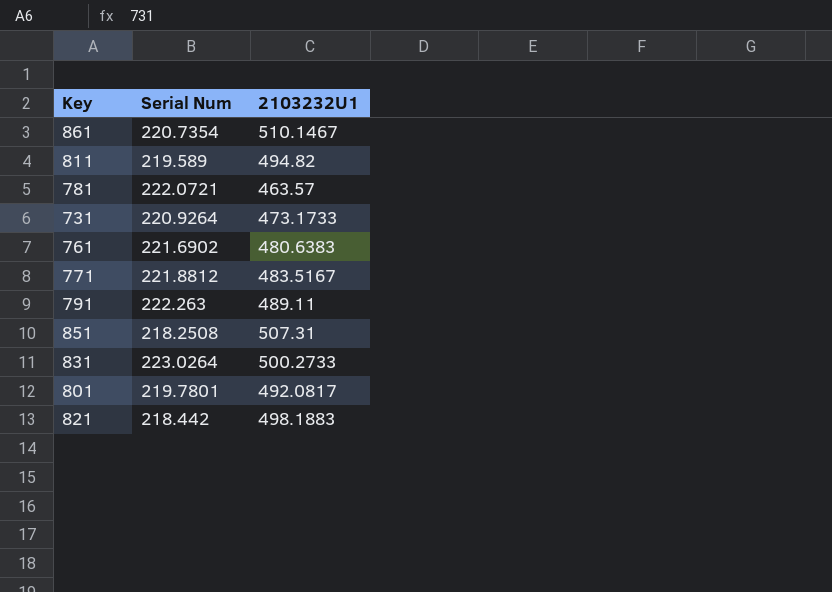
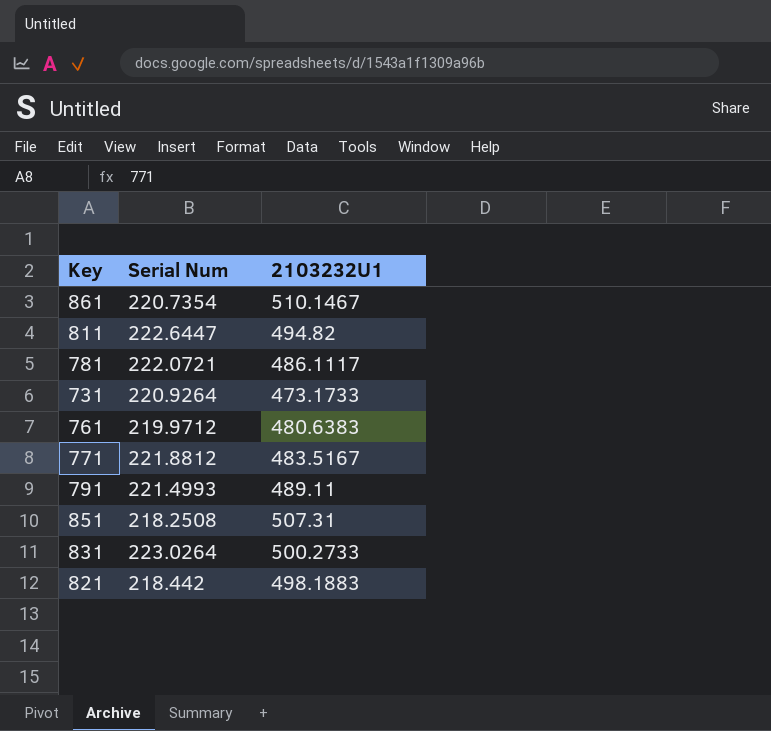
row 801: 219.7801 | 492.0817 -> none
811 | Serial Num: 219.589 -> 222.6447
781 | 2103232U1: 463.57 -> 486.1117
761 | Serial Num: 221.6902 -> 219.9712
791 | Serial Num: 222.263 -> 221.4993

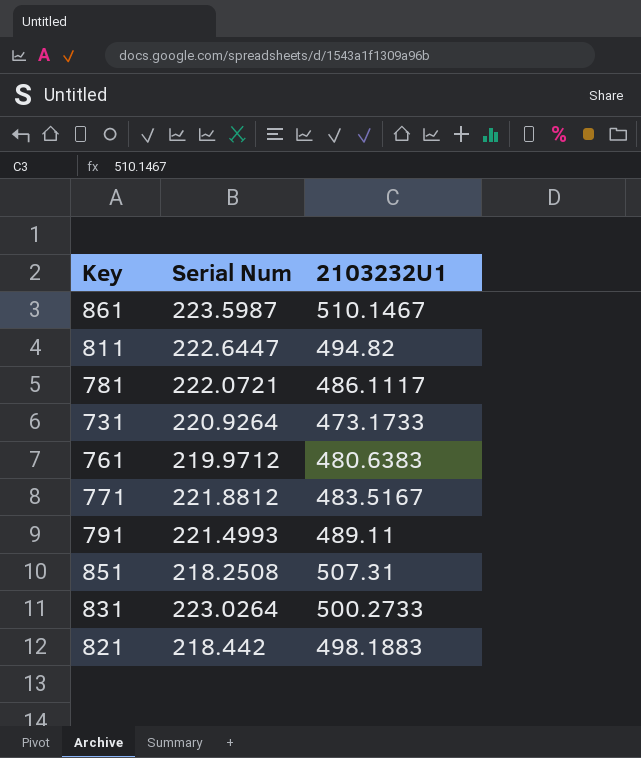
861 | Serial Num: 220.7354 -> 223.5987

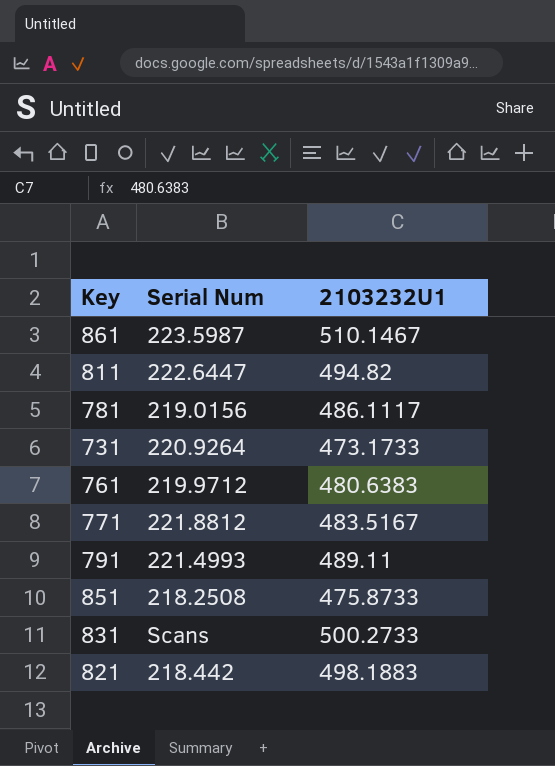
781 | Serial Num: 222.0721 -> 219.0156
851 | 2103232U1: 507.31 -> 475.8733
831 | Serial Num: 223.0264 -> Scans

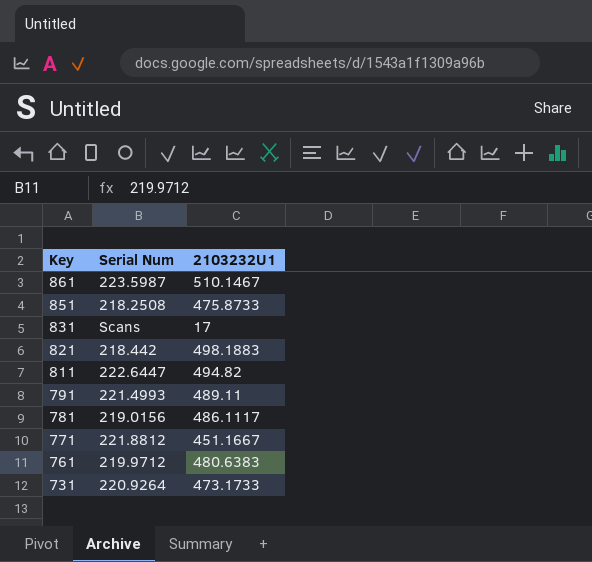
row order: none -> Key descending
831 | 2103232U1: 500.2733 -> 17
771 | 2103232U1: 483.5167 -> 451.1667

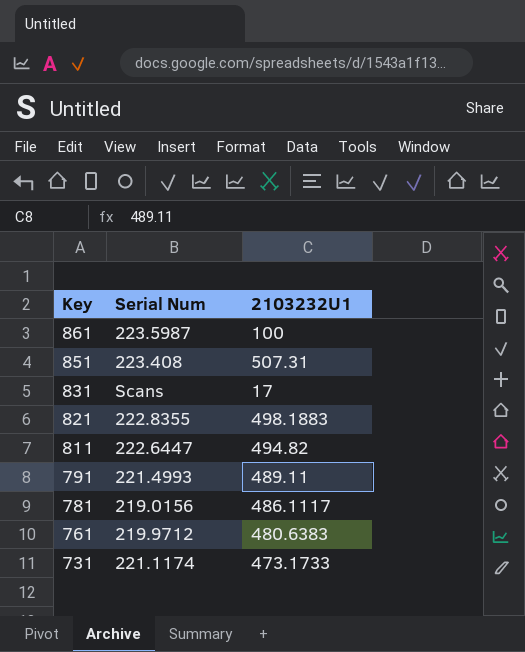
row 771: 221.8812 | 451.1667 -> none
861 | 2103232U1: 510.1467 -> 100
851 | Serial Num: 218.2508 -> 223.408
851 | 2103232U1: 475.8733 -> 507.31
821 | Serial Num: 218.442 -> 222.8355
731 | Serial Num: 220.9264 -> 221.1174

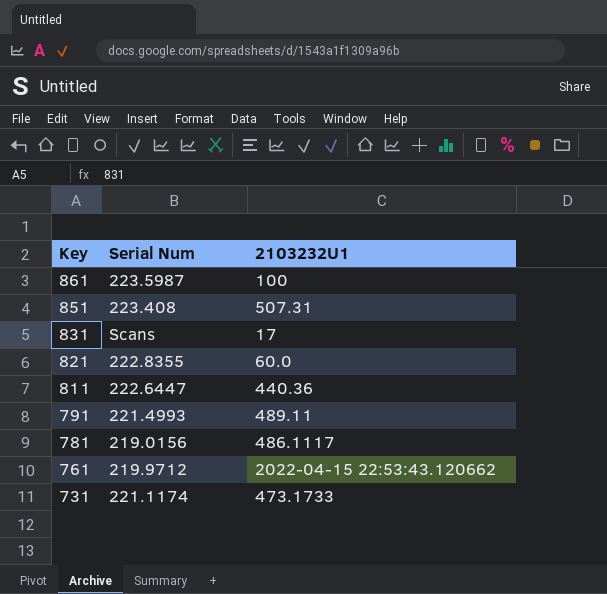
821 | 2103232U1: 498.1883 -> 60.0
811 | 2103232U1: 494.82 -> 440.36
761 | 2103232U1: 480.6383 -> 2022-04-15 22:53:43.120662

